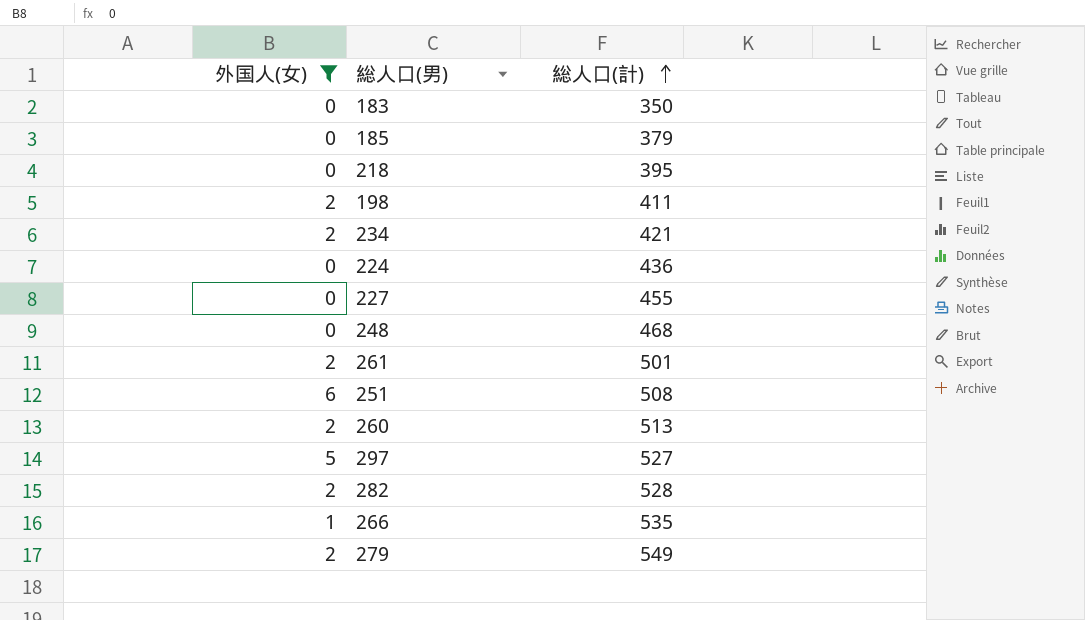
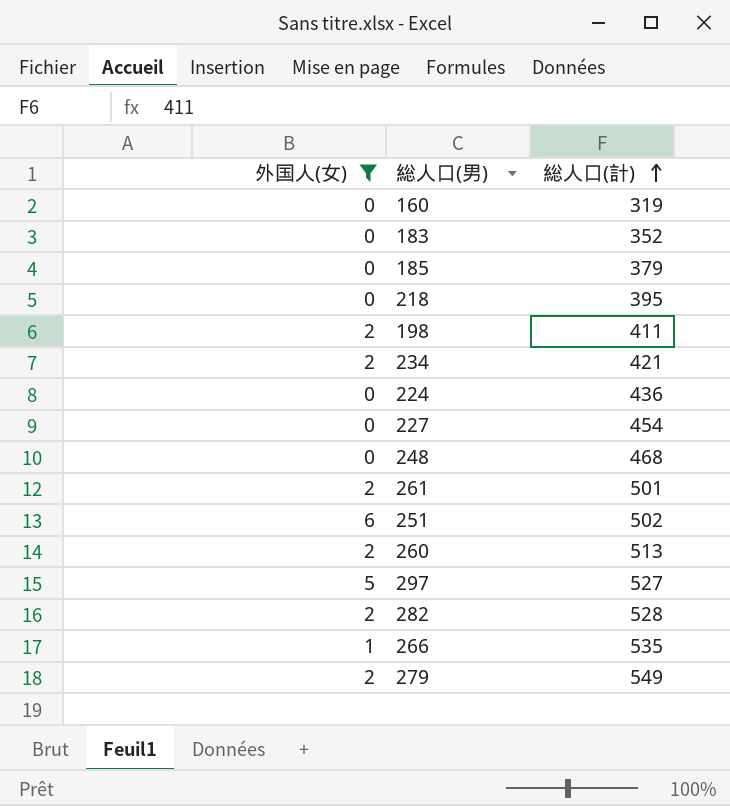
row 160: none -> 0 | 319
183 | 総人口(計): 350 -> 352
227 | 総人口(計): 455 -> 454
251 | 総人口(計): 508 -> 502

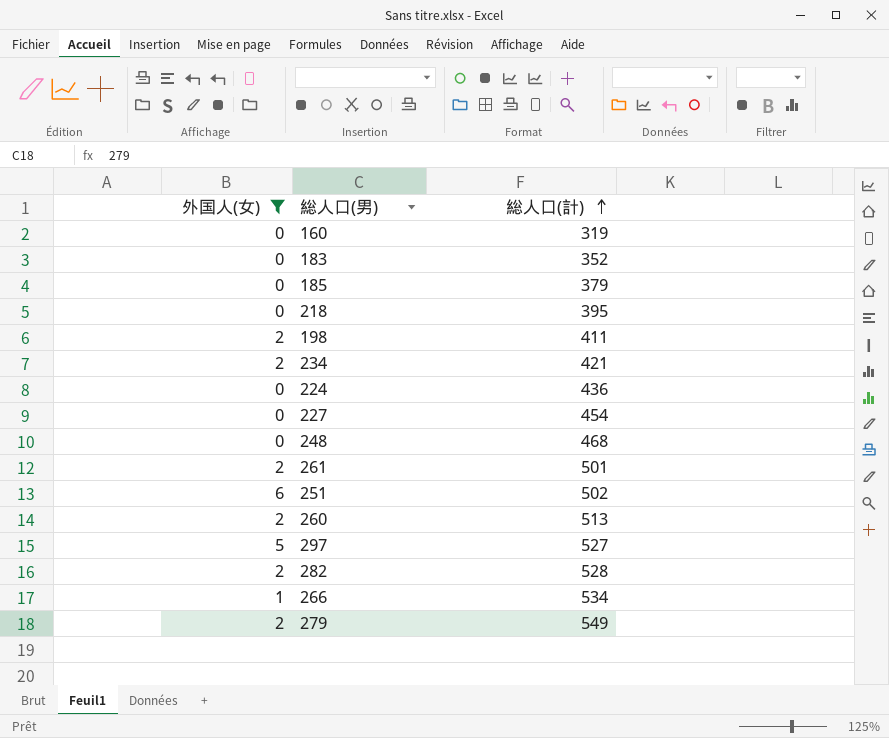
266 | 総人口(計): 535 -> 534

